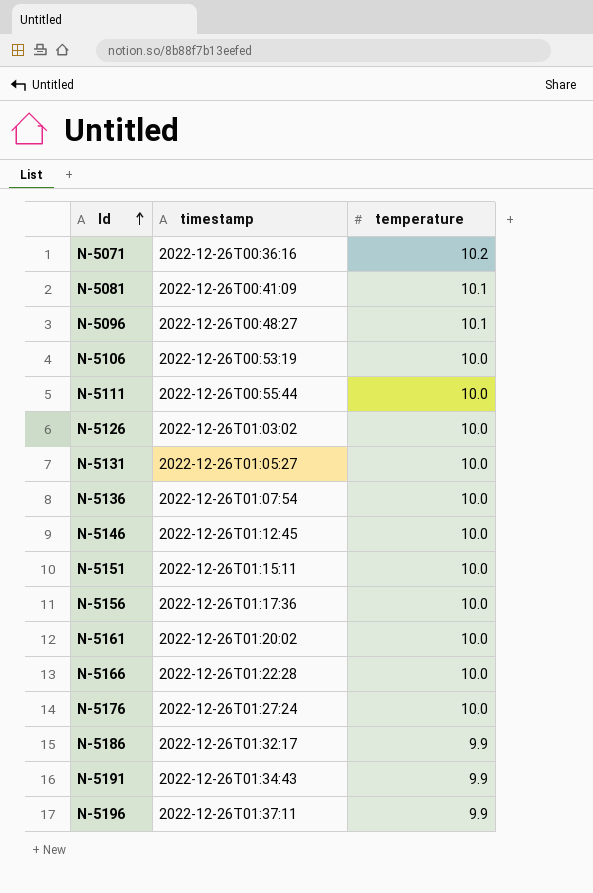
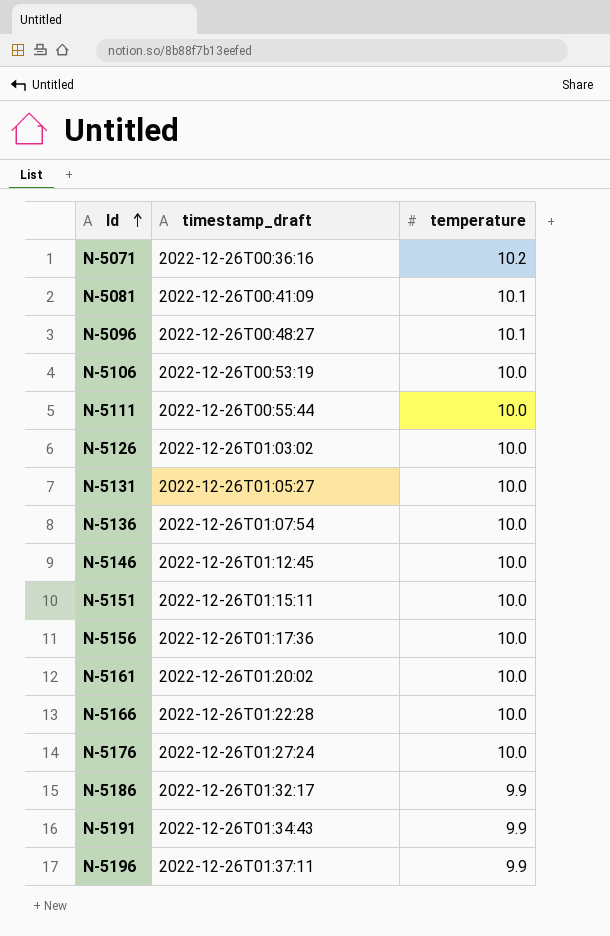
column name: timestamp -> timestamp_draft

